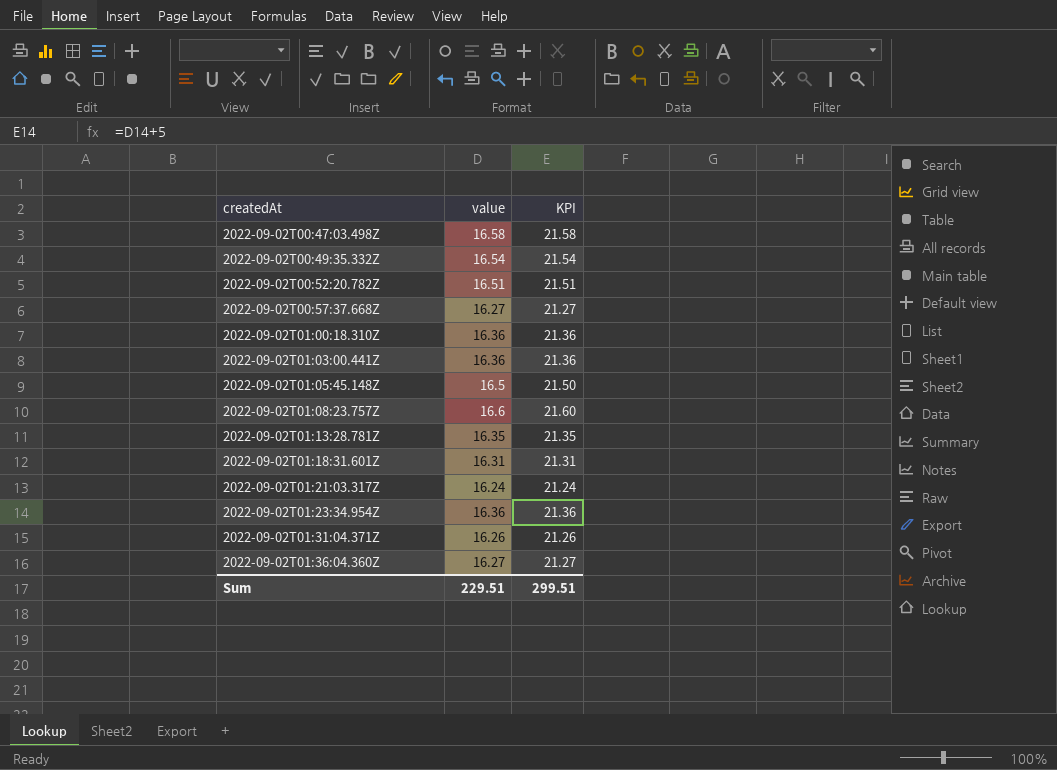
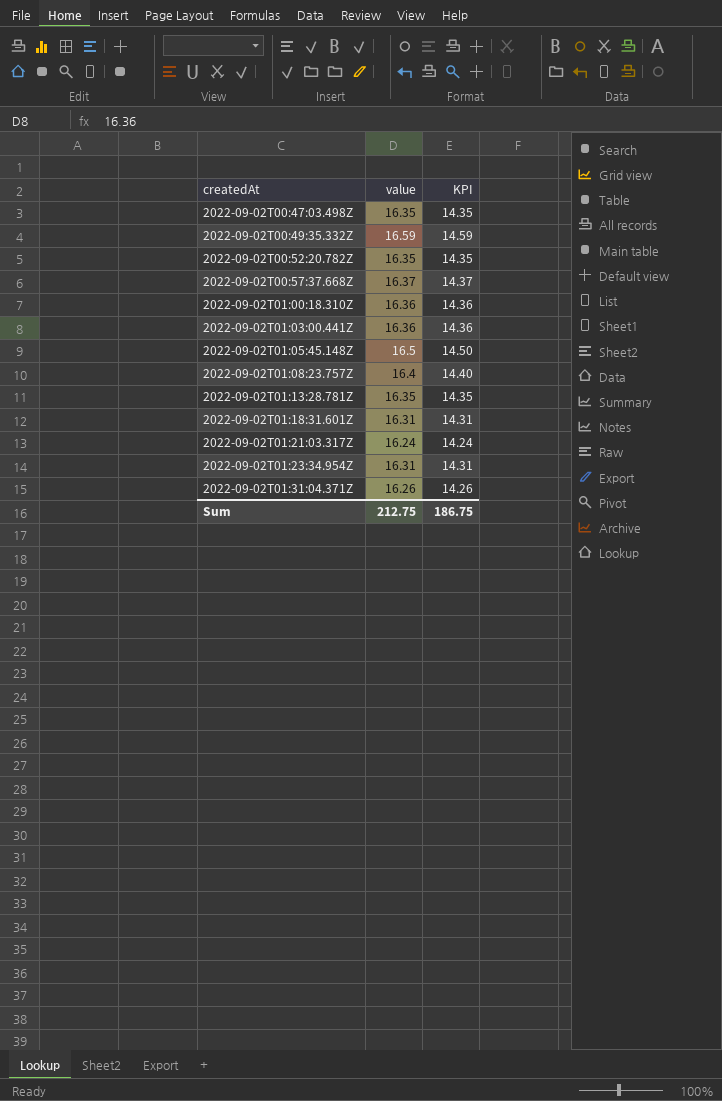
column KPI | formula: [value] + 5 -> [value] - 2
row 2022-09-02T01:36:04.360Z: 16.27 | 21.27 -> none
2022-09-02T00:47:03.498Z | value: 16.58 -> 16.35
2022-09-02T00:49:35.332Z | value: 16.54 -> 16.59
2022-09-02T00:52:20.782Z | value: 16.51 -> 16.35
2022-09-02T00:57:37.668Z | value: 16.27 -> 16.37
2022-09-02T01:08:23.757Z | value: 16.6 -> 16.4
2022-09-02T01:23:34.954Z | value: 16.36 -> 16.31
Sum | value: 229.51 -> 212.75
Sum | KPI: 299.51 -> 186.75

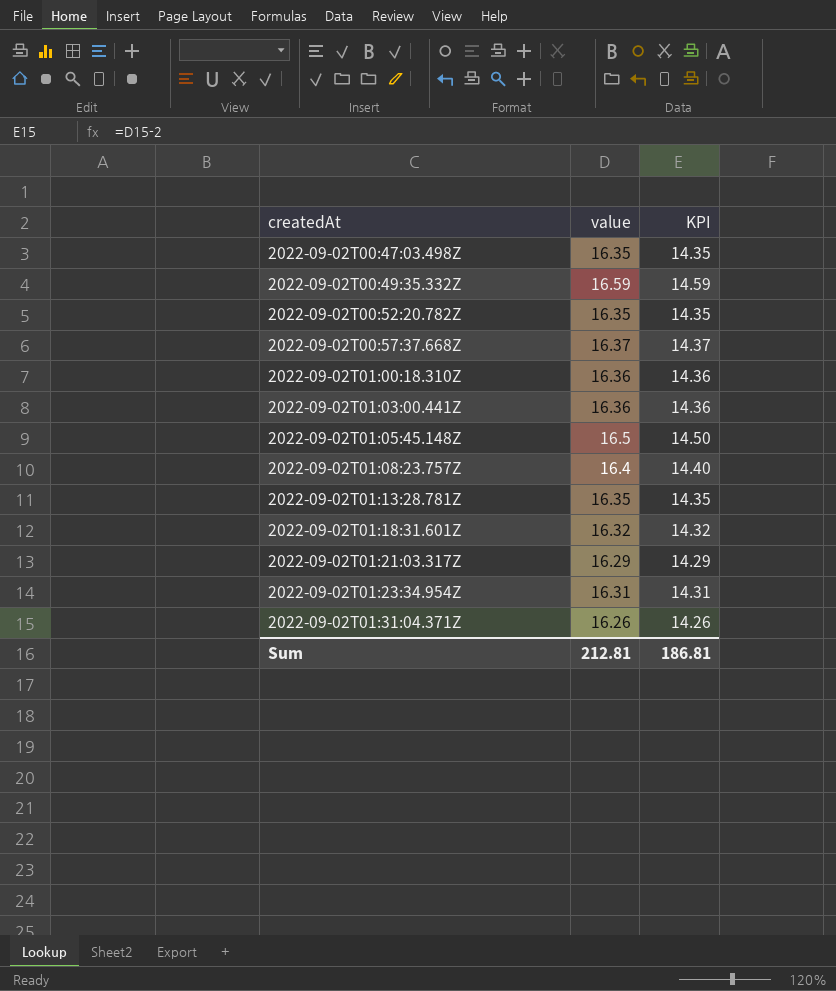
2022-09-02T01:18:31.601Z | value: 16.31 -> 16.32
2022-09-02T01:18:31.601Z | KPI: 14.31 -> 14.32
2022-09-02T01:21:03.317Z | value: 16.24 -> 16.29
2022-09-02T01:21:03.317Z | KPI: 14.24 -> 14.29
Sum | value: 212.75 -> 212.81
Sum | KPI: 186.75 -> 186.81

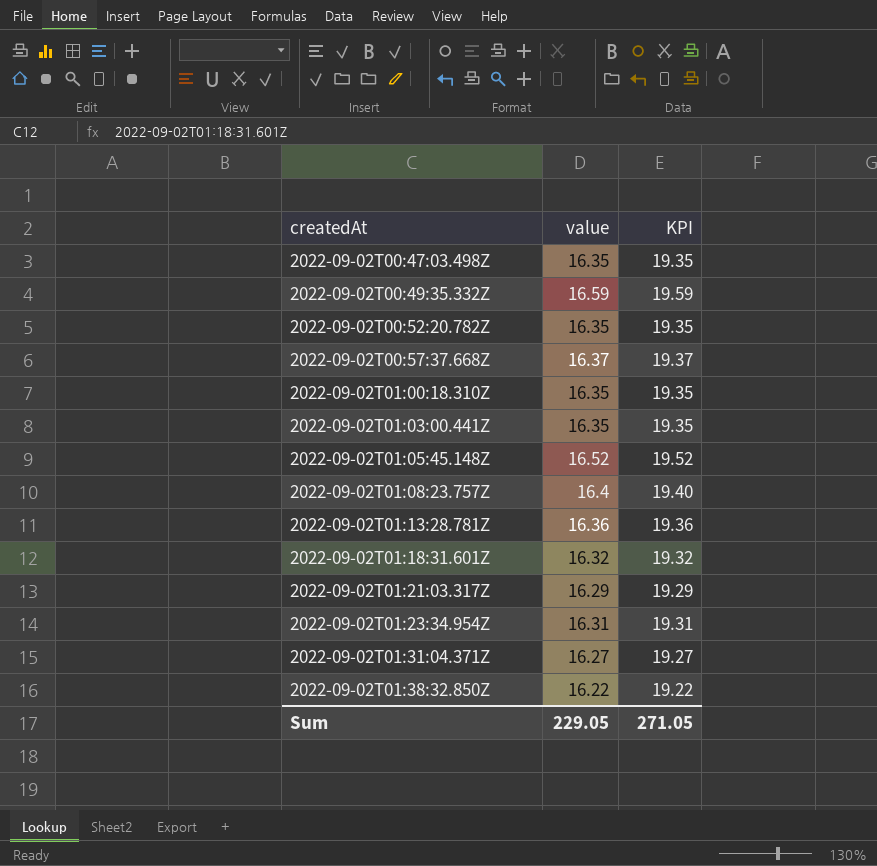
column KPI | formula: [value] - 2 -> [value] + 3
2022-09-02T01:00:18.310Z | value: 16.36 -> 16.35
2022-09-02T01:03:00.441Z | value: 16.36 -> 16.35
2022-09-02T01:05:45.148Z | value: 16.5 -> 16.52
2022-09-02T01:13:28.781Z | value: 16.35 -> 16.36
2022-09-02T01:31:04.371Z | value: 16.26 -> 16.27
row 2022-09-02T01:38:32.850Z: none -> 16.22 | 19.22
Sum | value: 212.81 -> 229.05
Sum | KPI: 186.81 -> 271.05

